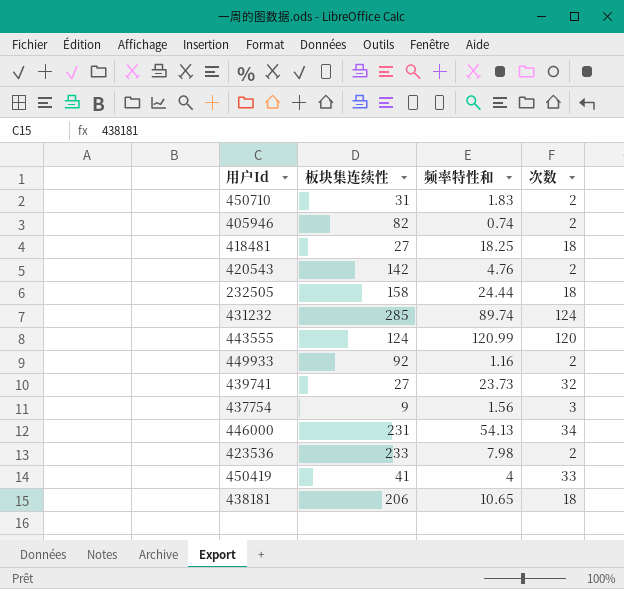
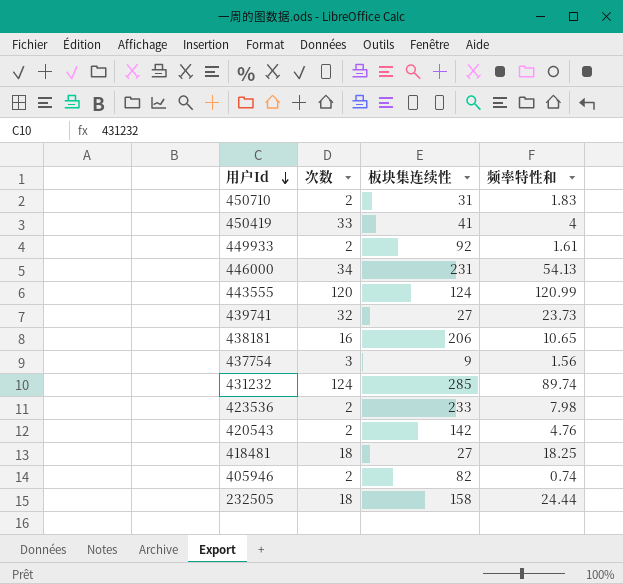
row order: none -> 用户Id descending
column 次数 | position: 4 -> 2
449933 | 频率特性和: 1.16 -> 1.61
438181 | 次数: 18 -> 16

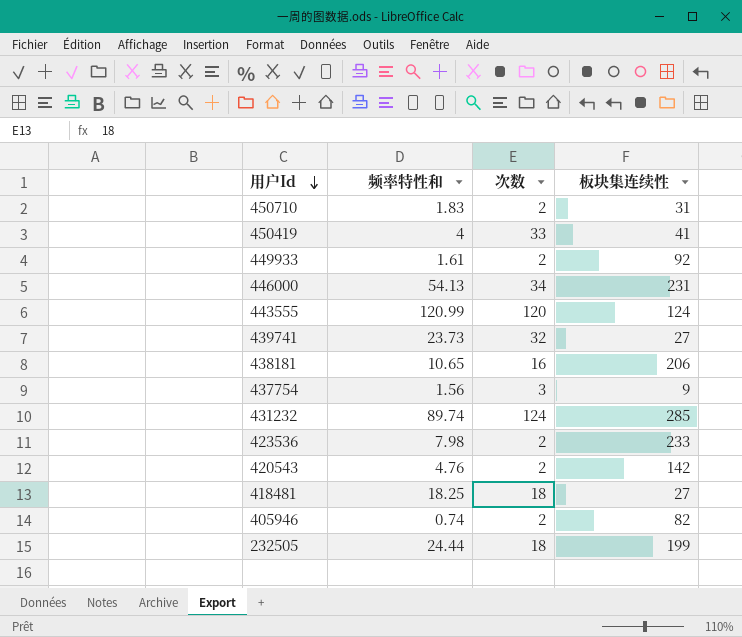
column 频率特性和 | position: 4 -> 2
232505 | 板块集连续性: 158 -> 199

